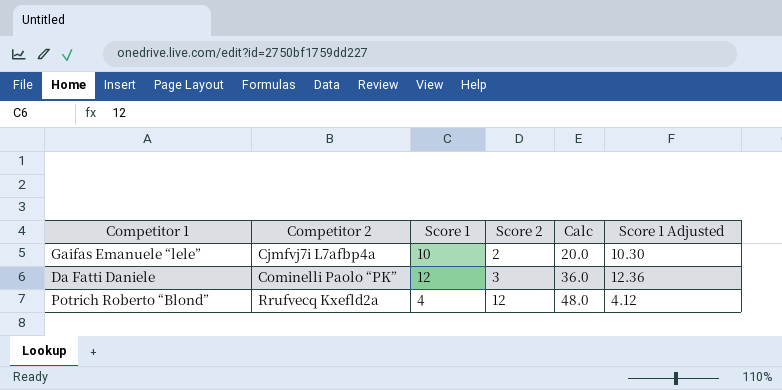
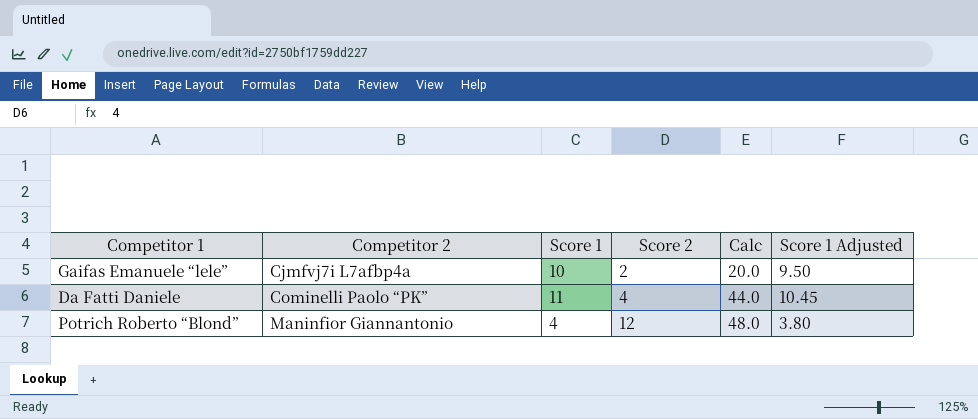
column Score 1 Adjusted | formula: [Score 1] * 1.03 -> [Score 1] * 0.95
Da Fatti Daniele | Score 1: 12 -> 11
Da Fatti Daniele | Score 2: 3 -> 4
Da Fatti Daniele | Calc: 36.0 -> 44.0
Potrich Roberto “Blond” | Competitor 2: Rrufvecq Kxefld2a -> Maninfior Giannantonio

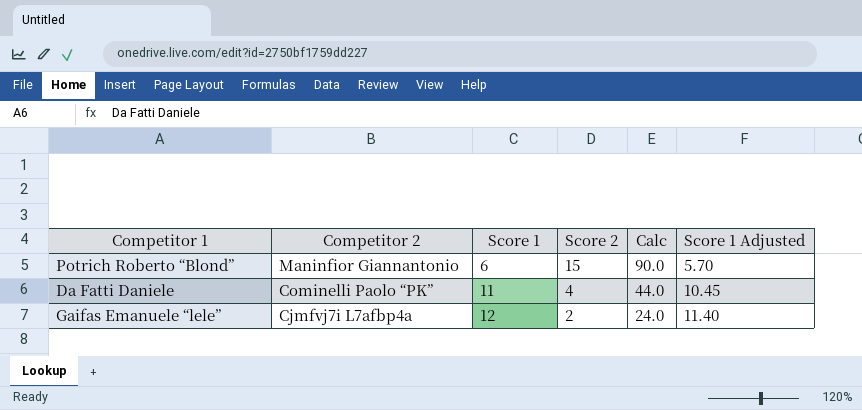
row order: Competitor 2 ascending -> Competitor 2 descending
Potrich Roberto “Blond” | Score 1: 4 -> 6
Potrich Roberto “Blond” | Score 2: 12 -> 15
Potrich Roberto “Blond” | Calc: 48.0 -> 90.0
Potrich Roberto “Blond” | Score 1 Adjusted: 3.80 -> 5.70
Gaifas Emanuele “lele” | Score 1: 10 -> 12
Gaifas Emanuele “lele” | Calc: 20.0 -> 24.0
Gaifas Emanuele “lele” | Score 1 Adjusted: 9.50 -> 11.40

